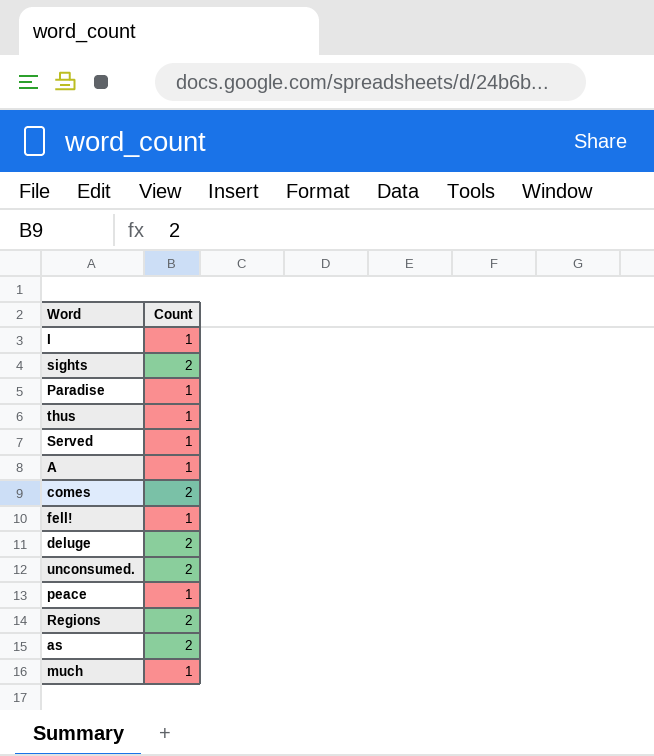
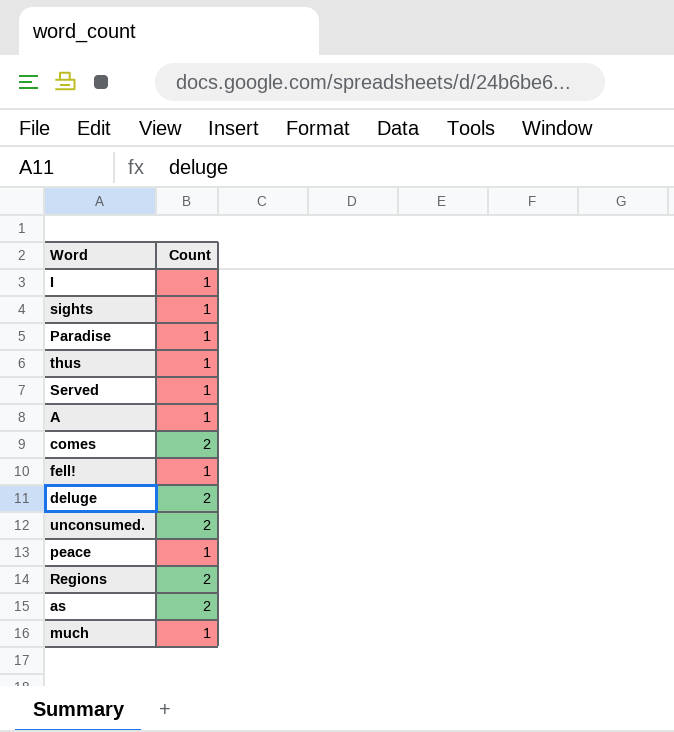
sights | Count: 2 -> 1

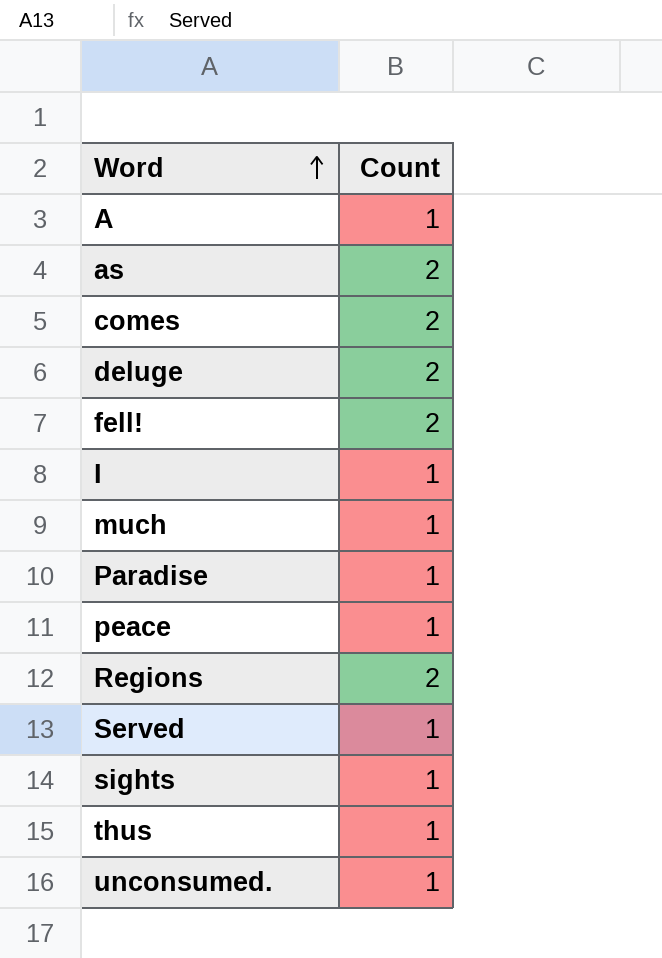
row order: none -> Word ascending
fell! | Count: 1 -> 2
unconsumed. | Count: 2 -> 1

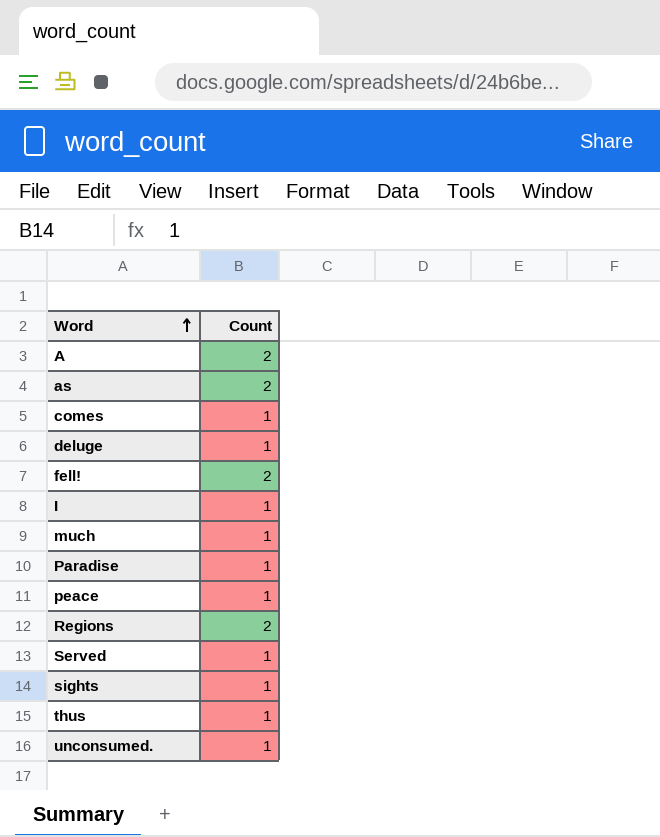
A | Count: 1 -> 2
comes | Count: 2 -> 1
deluge | Count: 2 -> 1

